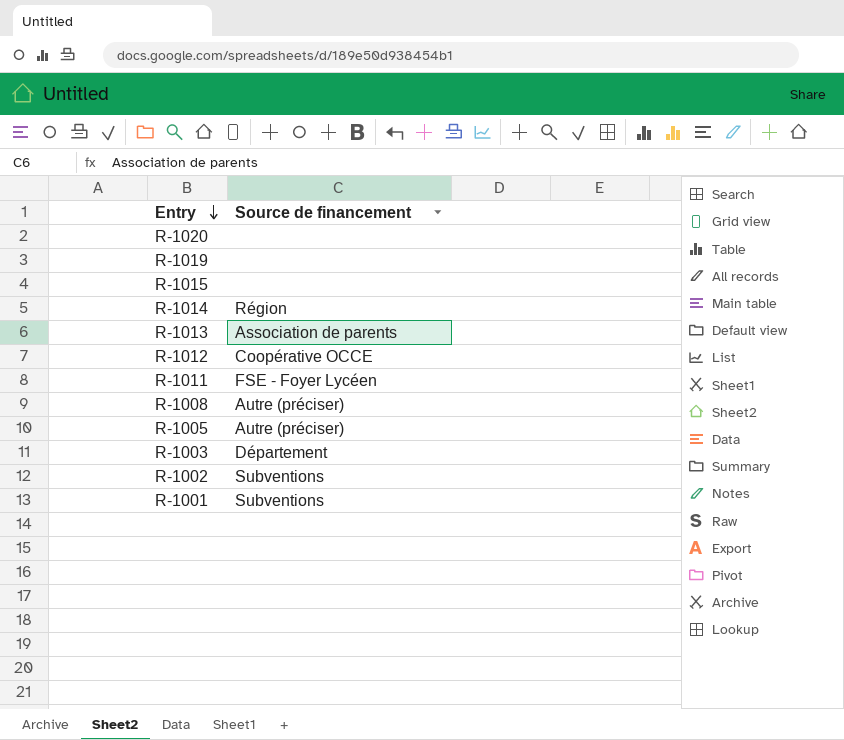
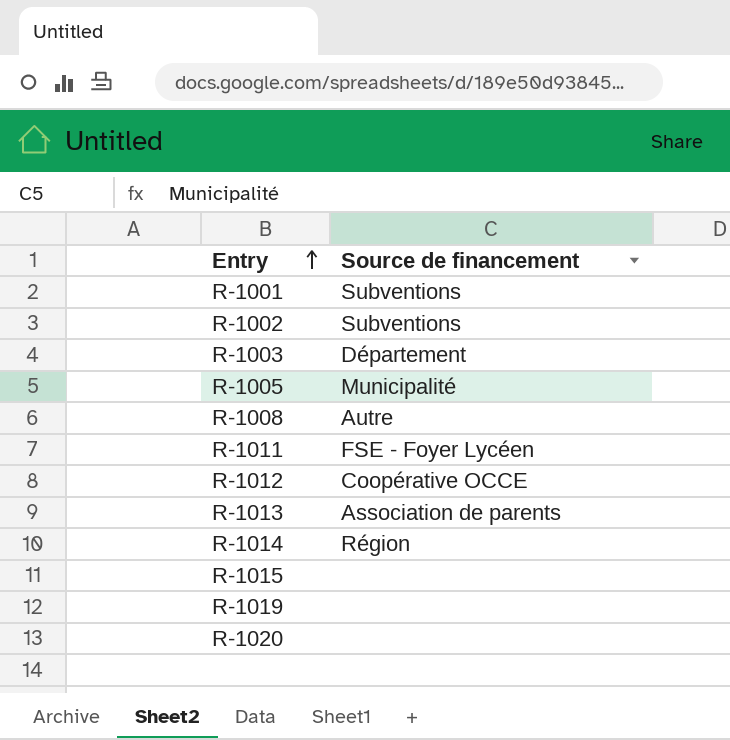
row order: Entry descending -> Entry ascending
R-1005 | Source de financement: Autre (préciser) -> Municipalité
R-1008 | Source de financement: Autre (préciser) -> Autre

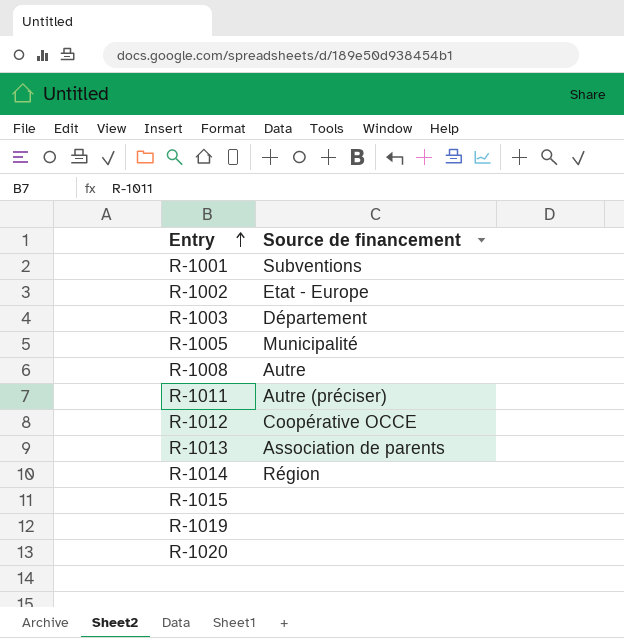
R-1002 | Source de financement: Subventions -> Etat - Europe
R-1011 | Source de financement: FSE - Foyer Lycéen -> Autre (préciser)

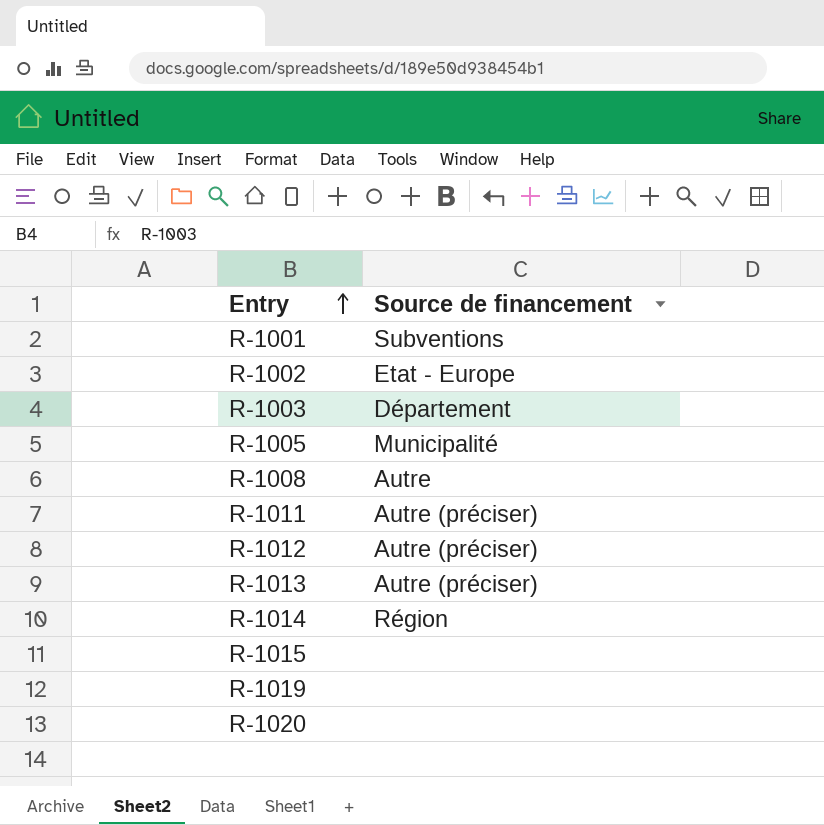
R-1012 | Source de financement: Coopérative OCCE -> Autre (préciser)
R-1013 | Source de financement: Association de parents -> Autre (préciser)

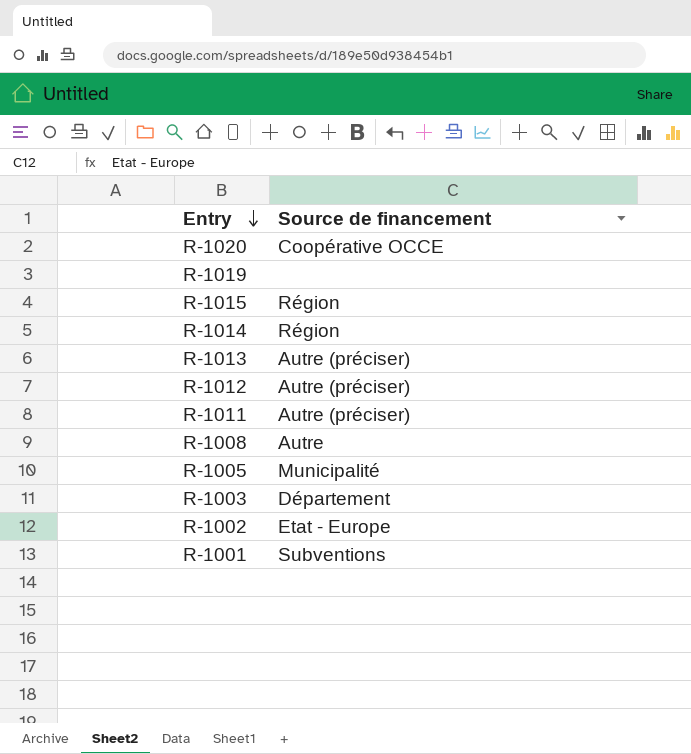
row order: Entry ascending -> Entry descending
R-1020 | Source de financement: none -> Coopérative OCCE
R-1015 | Source de financement: none -> Région

